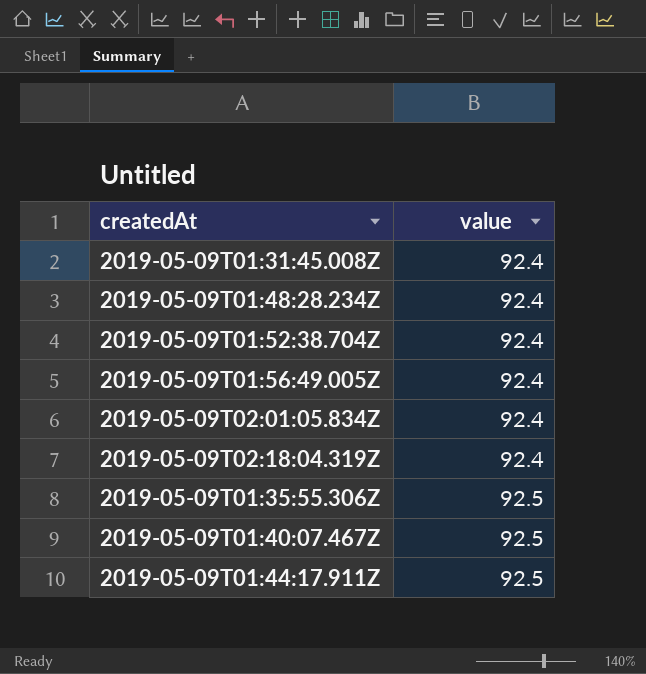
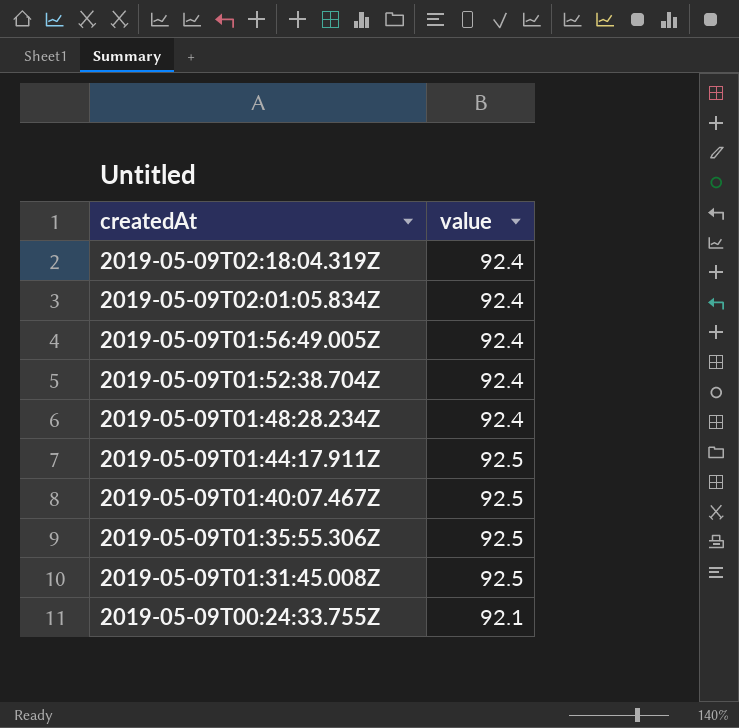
row order: value ascending -> createdAt descending
2019-05-09T01:31:45.008Z | value: 92.4 -> 92.5
row 2019-05-09T00:24:33.755Z: none -> 92.1

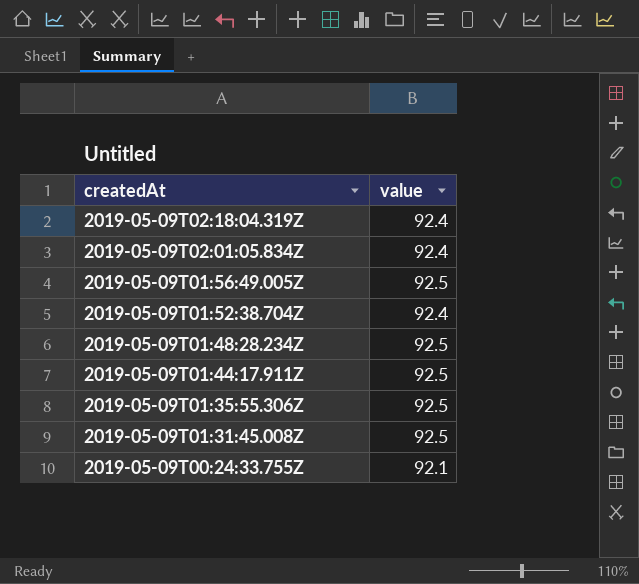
row 2019-05-09T01:40:07.467Z: 92.5 -> none
2019-05-09T01:56:49.005Z | value: 92.4 -> 92.5
2019-05-09T01:48:28.234Z | value: 92.4 -> 92.5

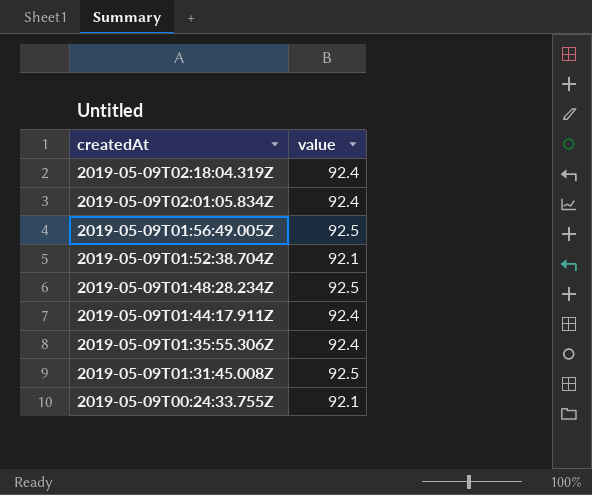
2019-05-09T01:52:38.704Z | value: 92.4 -> 92.1
2019-05-09T01:44:17.911Z | value: 92.5 -> 92.4
2019-05-09T01:35:55.306Z | value: 92.5 -> 92.4

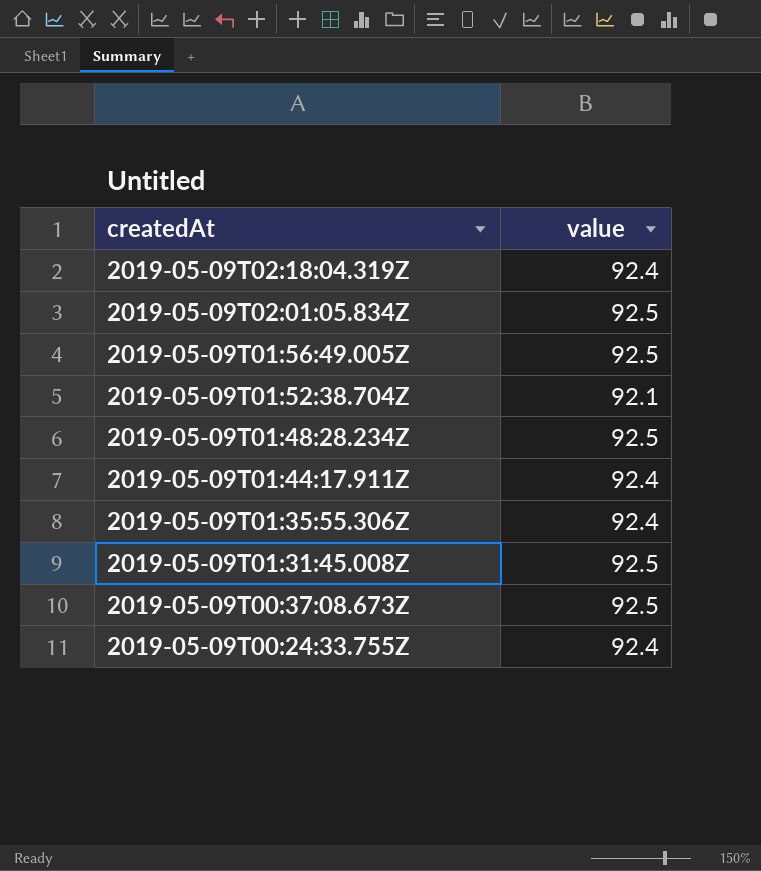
2019-05-09T02:01:05.834Z | value: 92.4 -> 92.5
row 2019-05-09T00:37:08.673Z: none -> 92.5
2019-05-09T00:24:33.755Z | value: 92.1 -> 92.4

